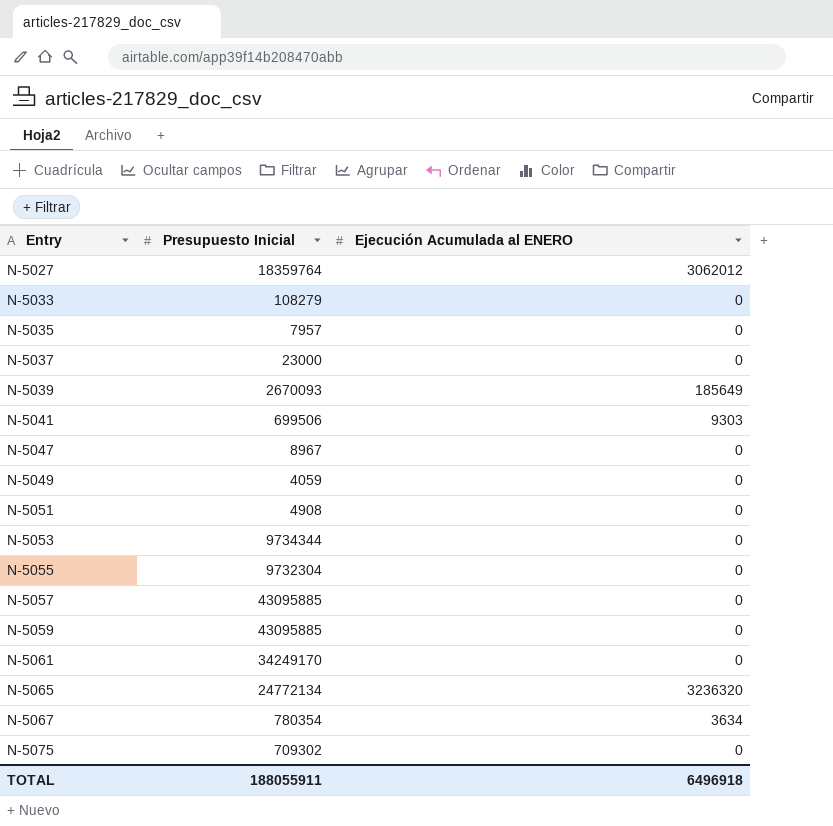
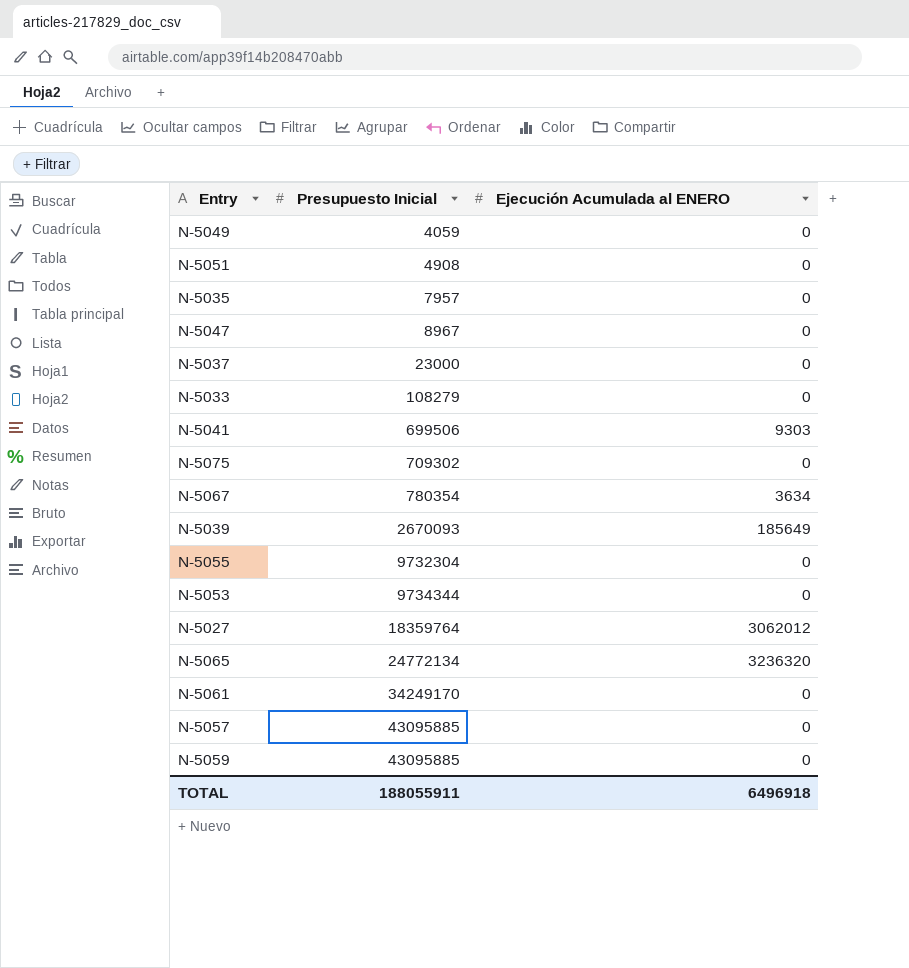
row order: Entry ascending -> Presupuesto Inicial ascending

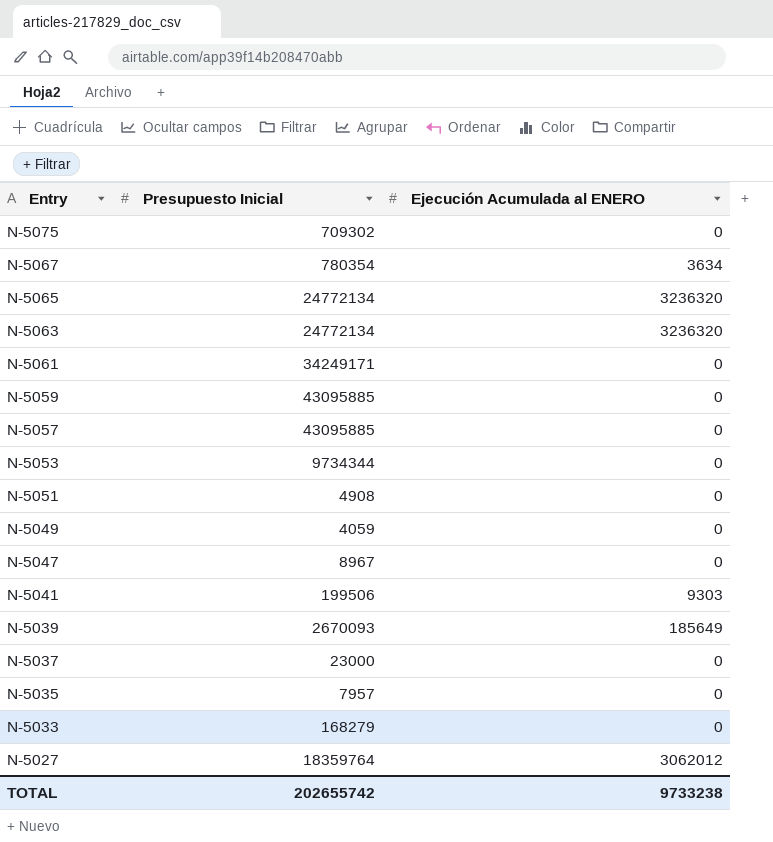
row order: Presupuesto Inicial ascending -> Entry descending
row N-5055: 9732304 | 0 -> none
row N-5063: none -> 24772134 | 3236320
N-5061 | Presupuesto Inicial: 34249170 -> 34249171
N-5041 | Presupuesto Inicial: 699506 -> 199506
N-5033 | Presupuesto Inicial: 108279 -> 168279
TOTAL | Presupuesto Inicial: 188055911 -> 202655742
TOTAL | Ejecución Acumulada al ENERO: 6496918 -> 9733238

